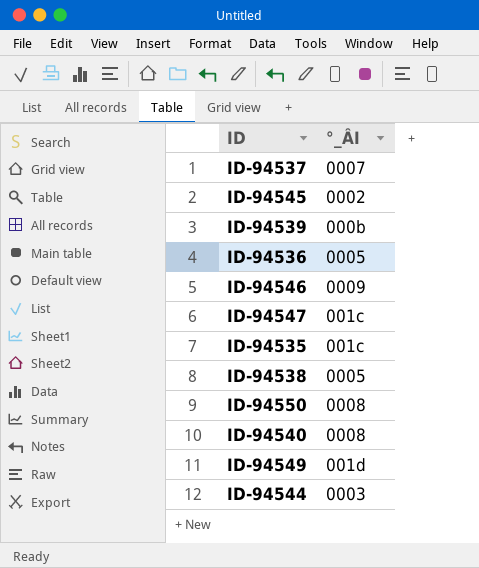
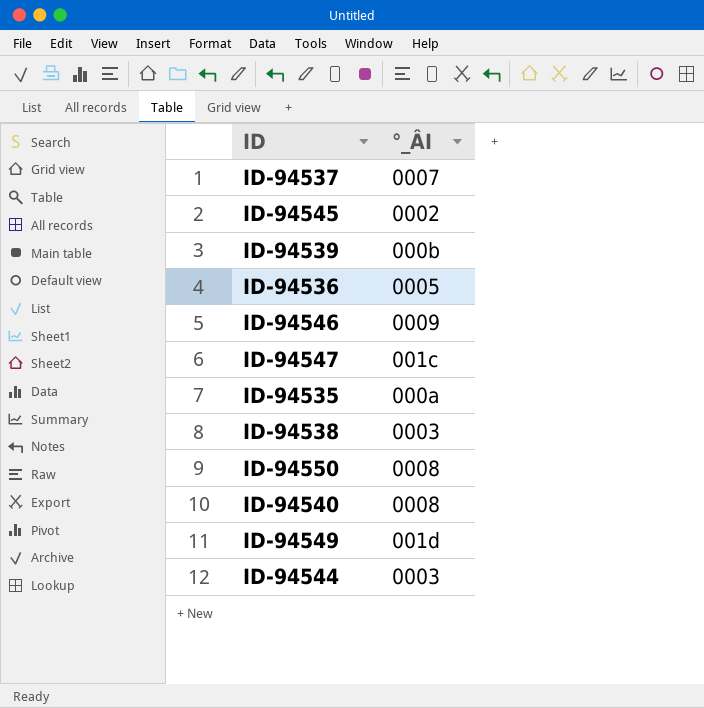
ID-94535 | °_ÂI: 001c -> 000a
ID-94538 | °_ÂI: 0005 -> 0003

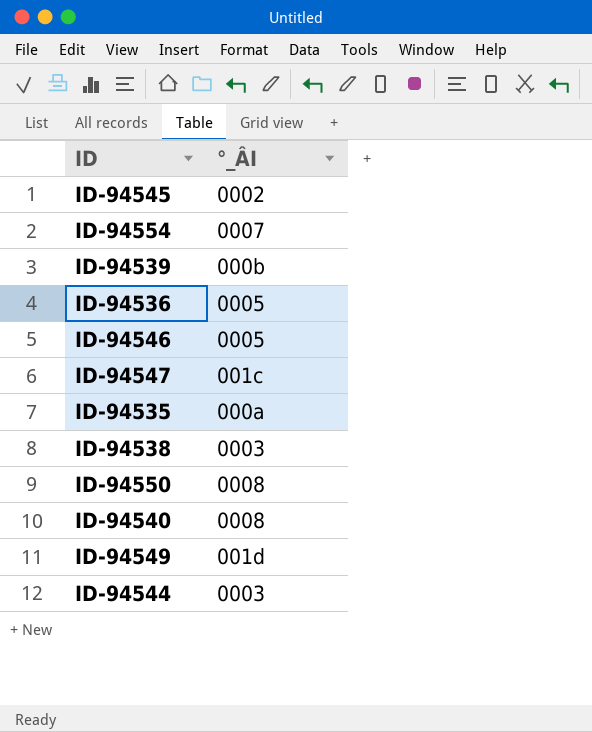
row ID-94537: 0007 -> none
row ID-94554: none -> 0007
ID-94546 | °_ÂI: 0009 -> 0005

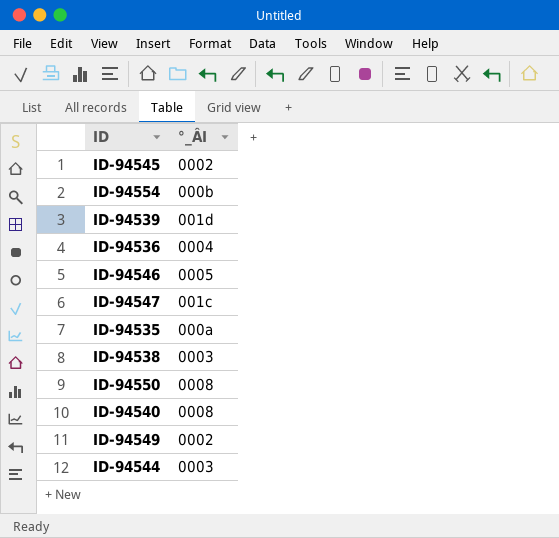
ID-94554 | °_ÂI: 0007 -> 000b
ID-94539 | °_ÂI: 000b -> 001d
ID-94536 | °_ÂI: 0005 -> 0004
ID-94549 | °_ÂI: 001d -> 0002

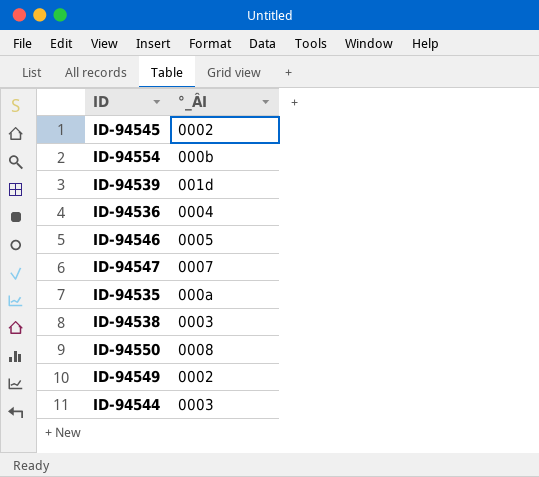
row ID-94540: 0008 -> none
ID-94547 | °_ÂI: 001c -> 0007

